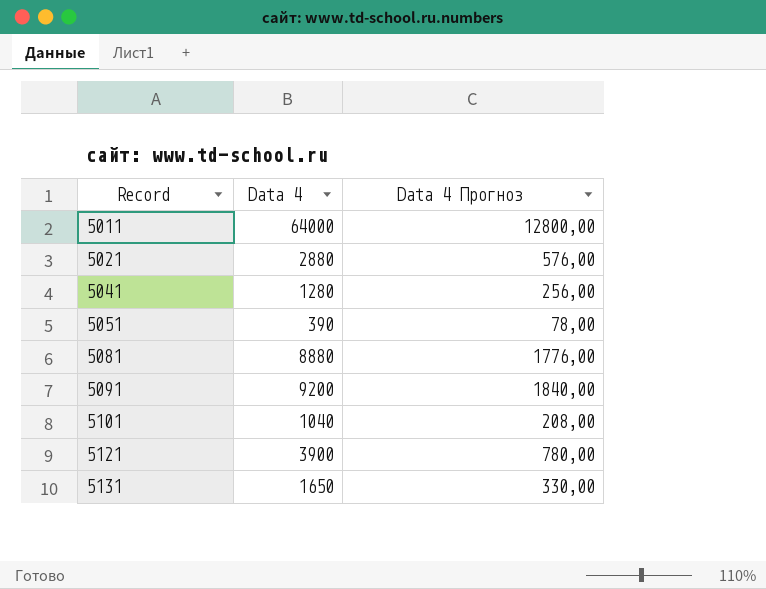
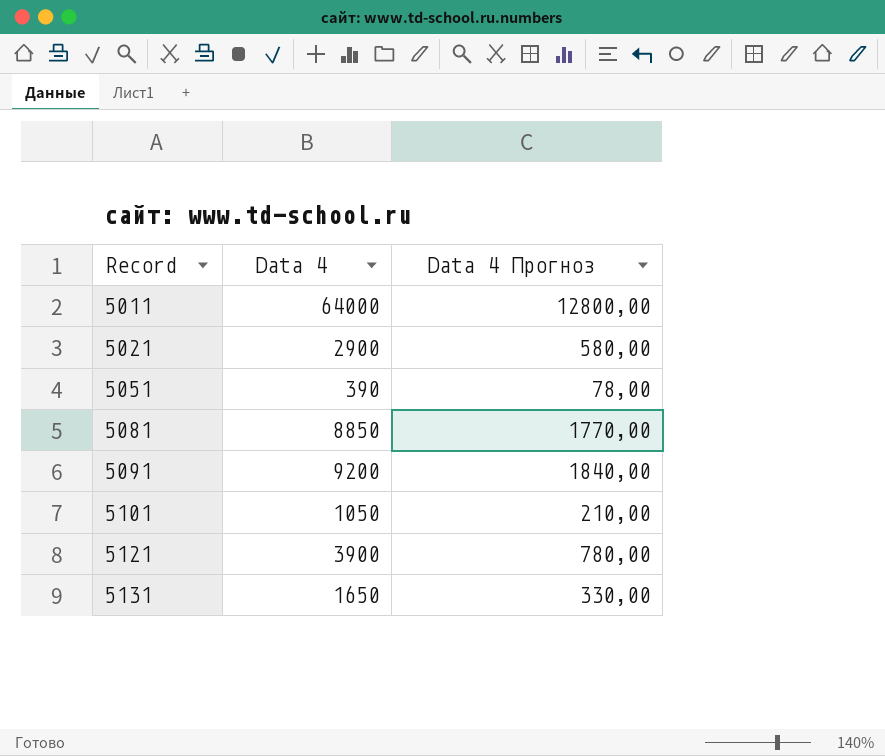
row 5041: 1280 | 256,00 -> none
5021 | Data 4: 2880 -> 2900
5021 | Data 4 Прогноз: 576,00 -> 580,00
5081 | Data 4: 8880 -> 8850
5081 | Data 4 Прогноз: 1776,00 -> 1770,00
5101 | Data 4: 1040 -> 1050
5101 | Data 4 Прогноз: 208,00 -> 210,00

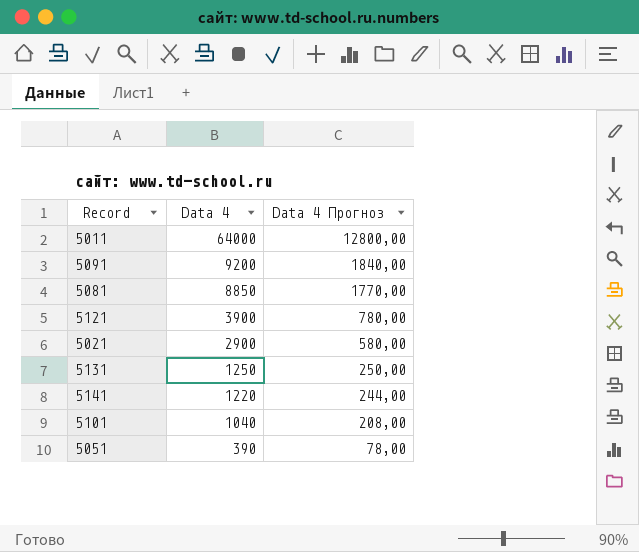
row order: Record ascending -> Data 4 descending
5131 | Data 4: 1650 -> 1250
5131 | Data 4 Прогноз: 330,00 -> 250,00
row 5141: none -> 1220 | 244,00
5101 | Data 4: 1050 -> 1040
5101 | Data 4 Прогноз: 210,00 -> 208,00

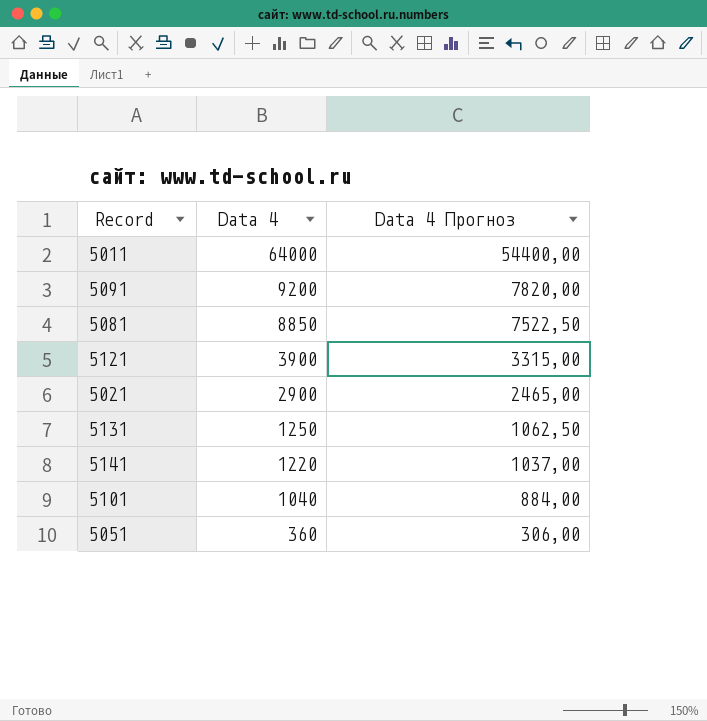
column Data 4 Прогноз | formula: [Data 4] * 0,2 -> [Data 4] * 0,85
5051 | Data 4: 390 -> 360

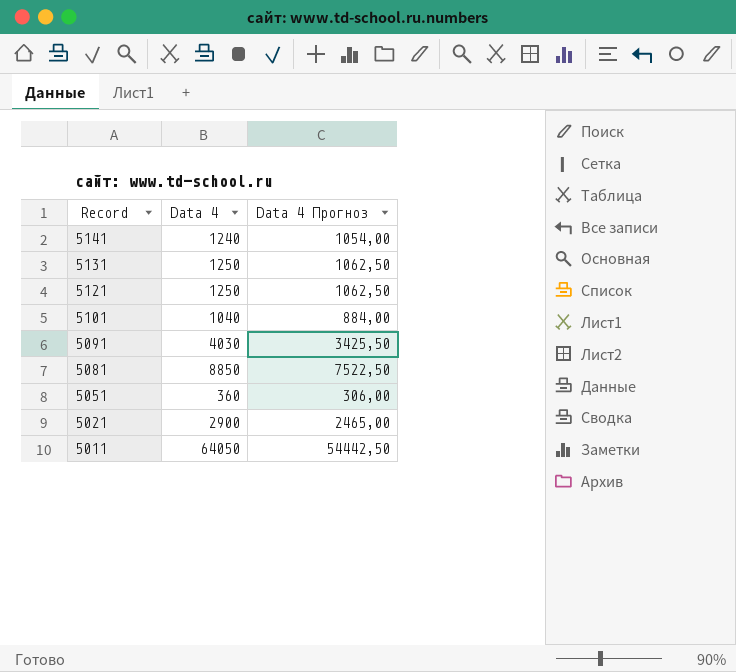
row order: Data 4 descending -> Record descending
5141 | Data 4: 1220 -> 1240
5141 | Data 4 Прогноз: 1037,00 -> 1054,00
5121 | Data 4: 3900 -> 1250
5121 | Data 4 Прогноз: 3315,00 -> 1062,50
5091 | Data 4: 9200 -> 4030
5091 | Data 4 Прогноз: 7820,00 -> 3425,50
5011 | Data 4: 64000 -> 64050
5011 | Data 4 Прогноз: 54400,00 -> 54442,50

